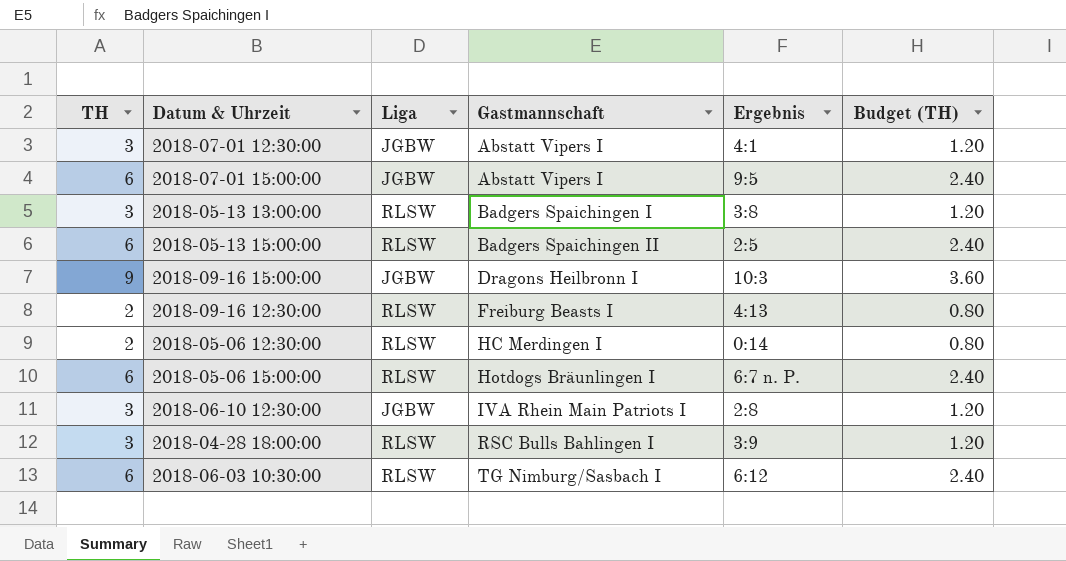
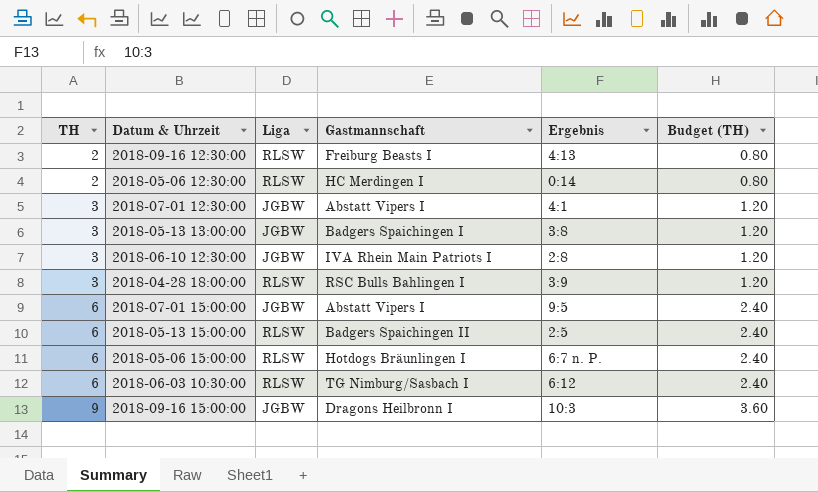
row order: Gastmannschaft ascending -> TH ascending
2018-05-13 13:00:00 | Liga: RLSW -> JGBW

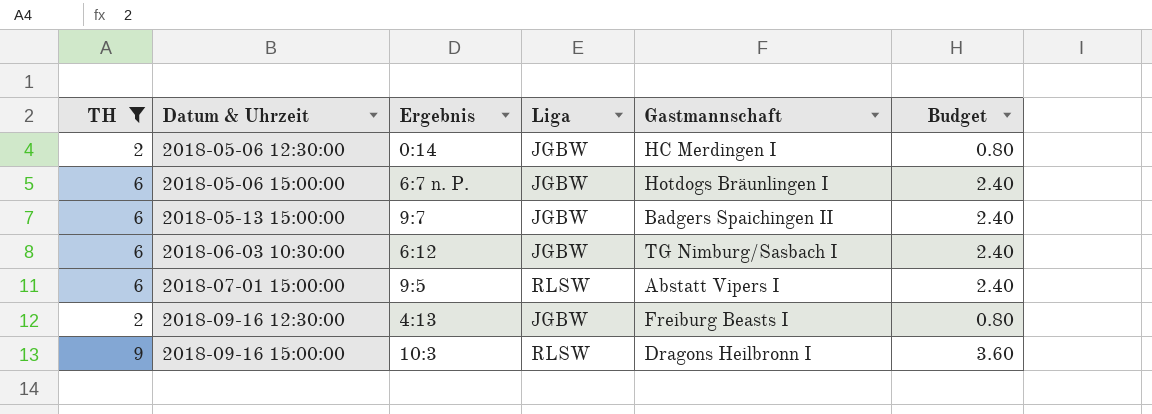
filter: none -> TH != 3
row order: TH ascending -> Datum & Uhrzeit ascending
column Ergebnis | position: 5 -> 3
column name: Budget (TH) -> Budget
2018-05-06 12:30:00 | Liga: RLSW -> JGBW
2018-05-06 15:00:00 | Liga: RLSW -> JGBW
2018-05-13 15:00:00 | Ergebnis: 2:5 -> 9:7
2018-05-13 15:00:00 | Liga: RLSW -> JGBW
2018-06-03 10:30:00 | Liga: RLSW -> JGBW
2018-07-01 15:00:00 | Liga: JGBW -> RLSW
2018-09-16 12:30:00 | Liga: RLSW -> JGBW
2018-09-16 15:00:00 | Liga: JGBW -> RLSW

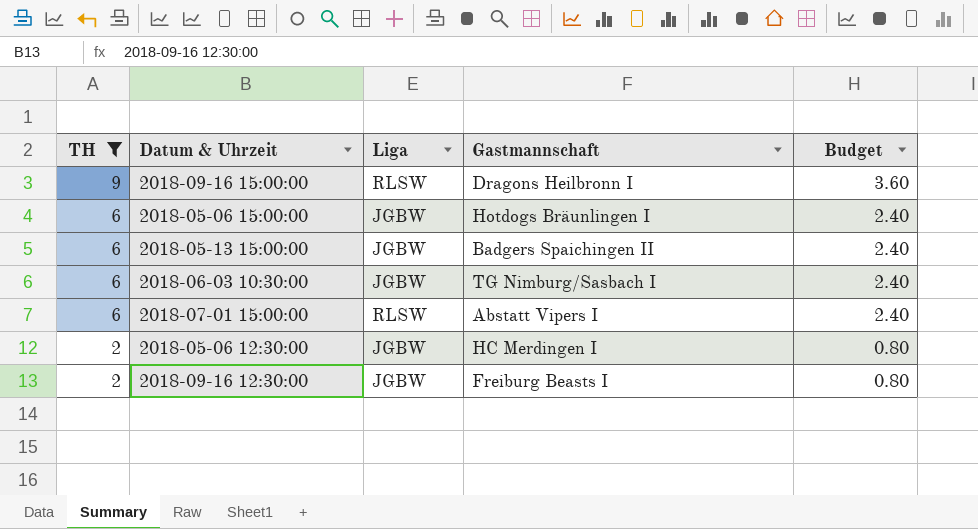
row order: Datum & Uhrzeit ascending -> TH descending
column Ergebnis | position: 3 -> none

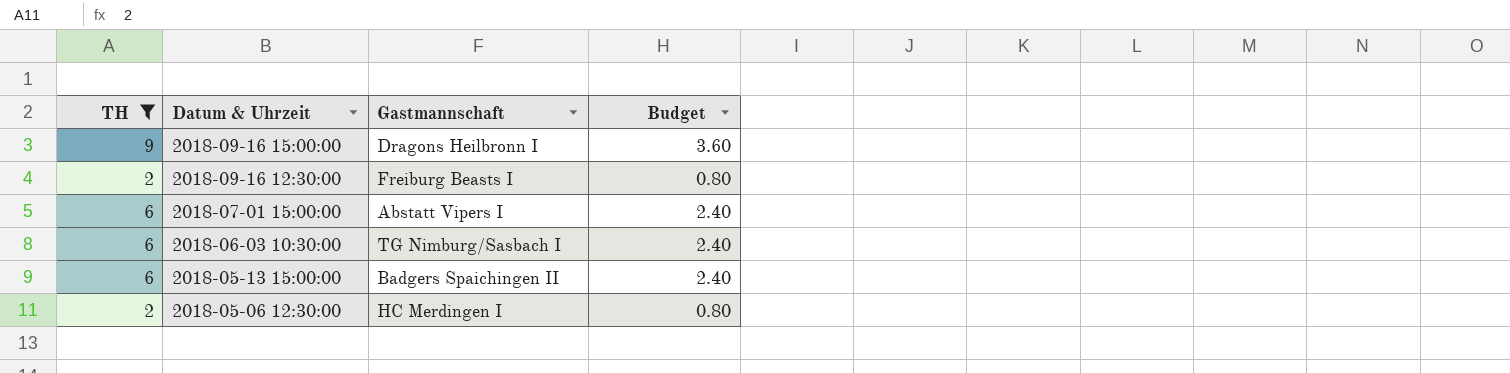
row order: TH descending -> Datum & Uhrzeit descending
column Liga | position: 3 -> none
row 2018-05-06 15:00:00: 6 | JGBW | Hotdogs Bräunlingen I | 2.40 -> none

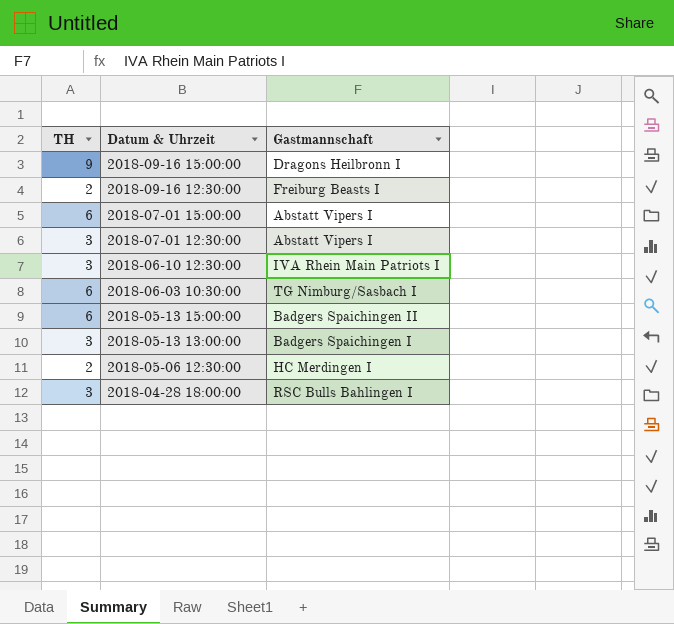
filter: TH != 3 -> none
column Budget | formula: [TH] * 0.4 -> none

